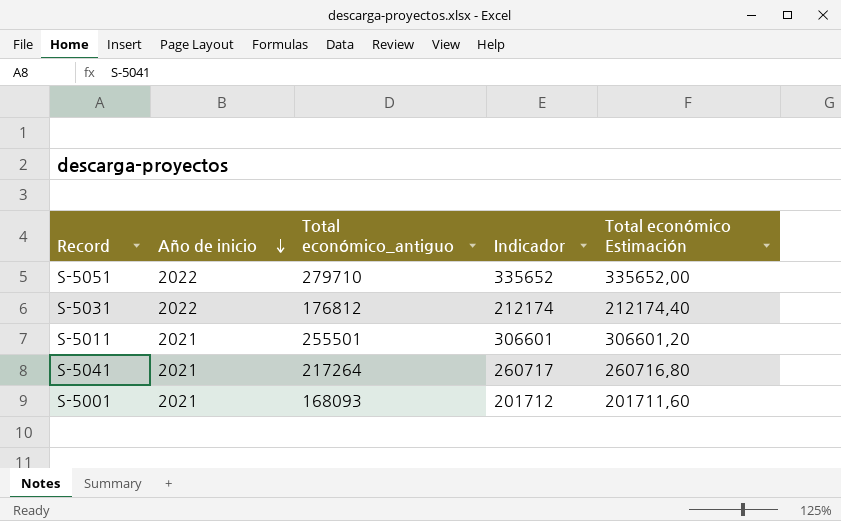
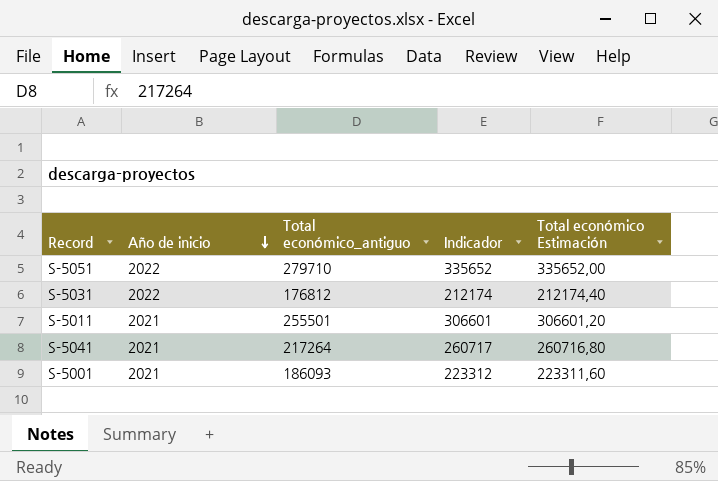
S-5001 | Total económico_antiguo: 168093 -> 186093
S-5001 | Indicador: 201712 -> 223312
S-5001 | Total económico Estimación: 201711,60 -> 223311,60

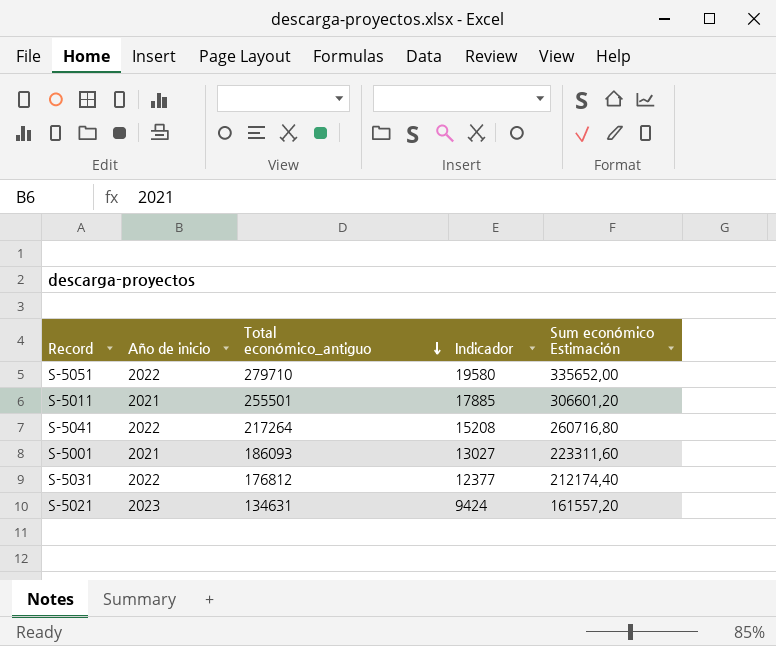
row order: Año de inicio descending -> Total económico_antiguo descending
column Indicador | formula: [Total económico_antiguo] * 1,2 -> [Total económico_antiguo] * 0,07
column name: Total económico Estimación -> Sum económico Estimación
S-5041 | Año de inicio: 2021 -> 2022
row S-5021: none -> 2023 | 134631 | 9424 | 161557,20

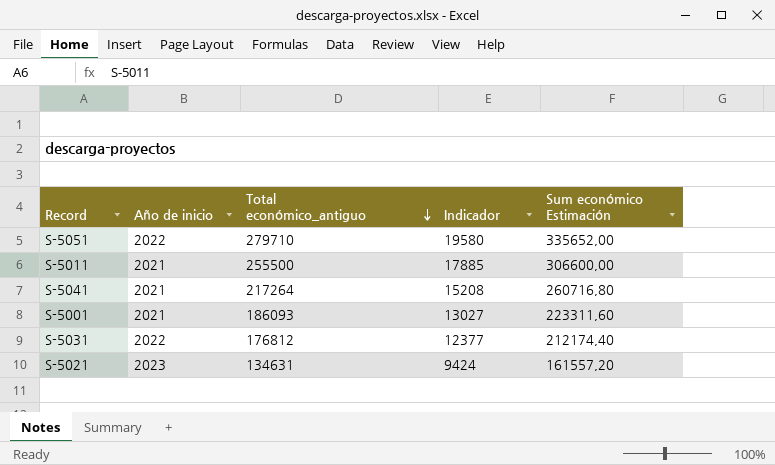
S-5011 | Total económico_antiguo: 255501 -> 255500
S-5011 | Sum económico Estimación: 306601,20 -> 306600,00
S-5041 | Año de inicio: 2022 -> 2021

